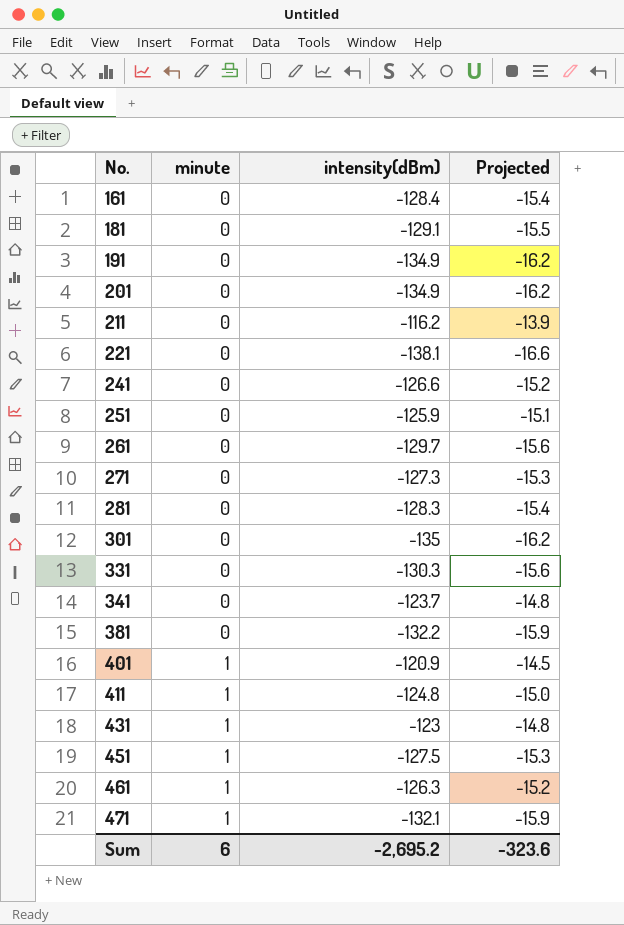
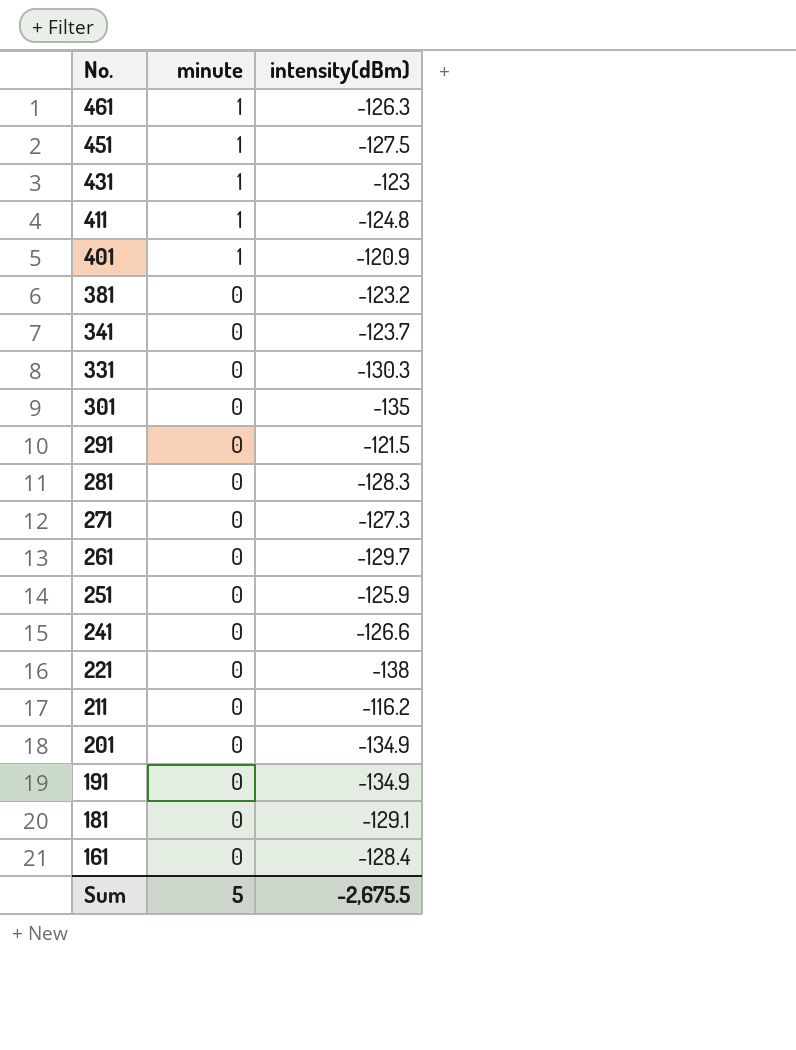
row order: No. ascending -> No. descending
column Projected | formula: [intensity(dBm)] * 0.12 -> none
row 471: 1 | -132.1 | -15.9 -> none
381 | intensity(dBm): -132.2 -> -123.2
row 291: none -> 0 | -121.5
221 | intensity(dBm): -138.1 -> -138
Sum | minute: 6 -> 5
Sum | intensity(dBm): -2,695.2 -> -2,675.5

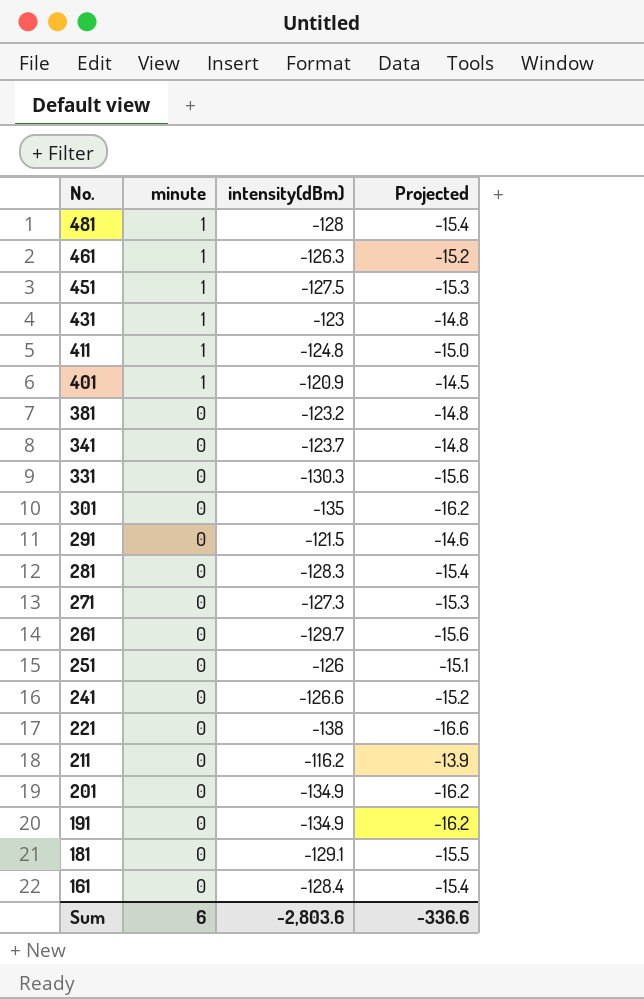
column Projected | formula: none -> [intensity(dBm)] * 0.12
row 481: none -> 1 | -128 | -15.4
251 | intensity(dBm): -125.9 -> -126
Sum | minute: 5 -> 6
Sum | intensity(dBm): -2,675.5 -> -2,803.6

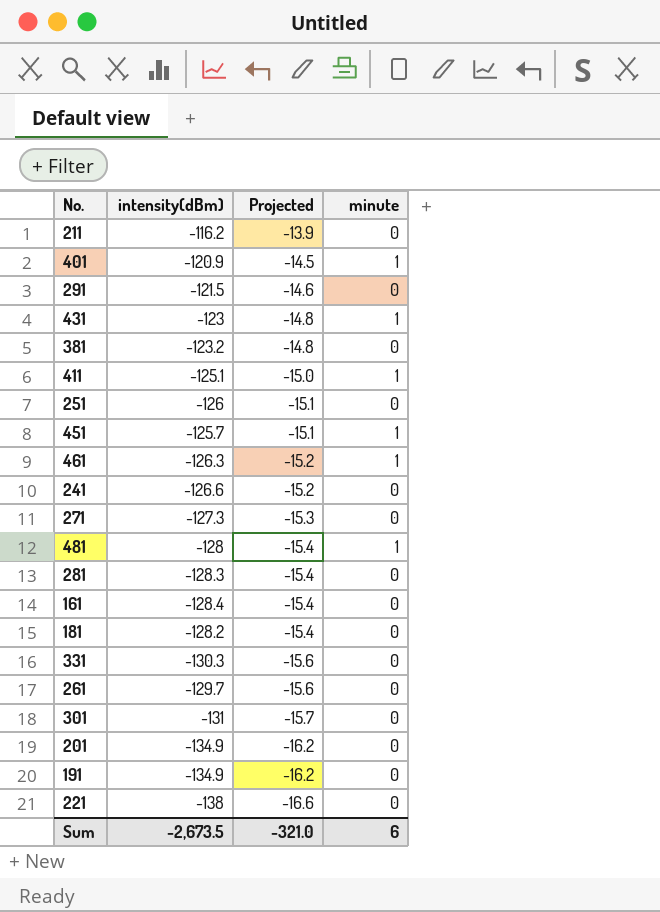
row order: No. descending -> Projected descending
column minute | position: 2 -> 4
row 341: 0 | -123.7 | -14.8 -> none
411 | intensity(dBm): -124.8 -> -125.1
451 | intensity(dBm): -127.5 -> -125.7
451 | Projected: -15.3 -> -15.1
181 | intensity(dBm): -129.1 -> -128.2
181 | Projected: -15.5 -> -15.4
301 | intensity(dBm): -135 -> -131
301 | Projected: -16.2 -> -15.7
Sum | intensity(dBm): -2,803.6 -> -2,673.5
Sum | Projected: -336.6 -> -321.0

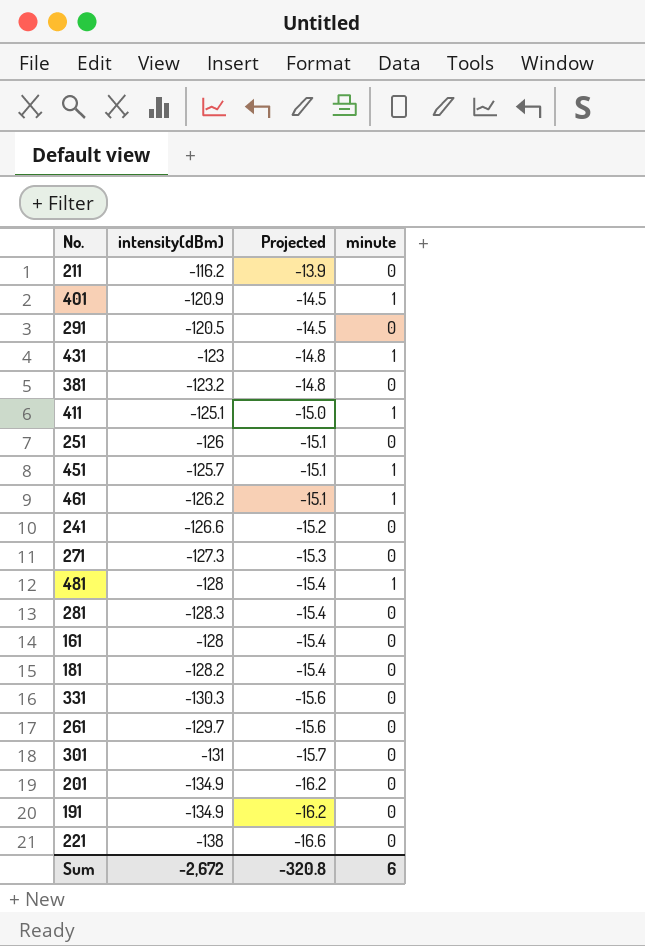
291 | intensity(dBm): -121.5 -> -120.5
291 | Projected: -14.6 -> -14.5
461 | intensity(dBm): -126.3 -> -126.2
461 | Projected: -15.2 -> -15.1
161 | intensity(dBm): -128.4 -> -128
Sum | intensity(dBm): -2,673.5 -> -2,672
Sum | Projected: -321.0 -> -320.8

